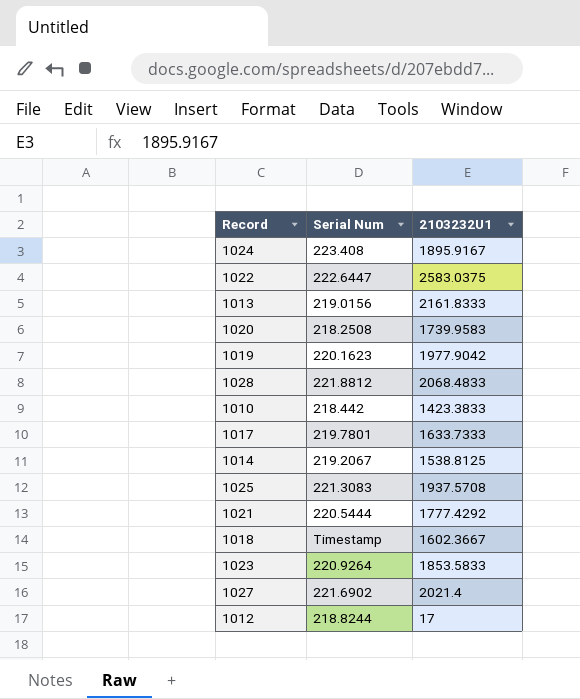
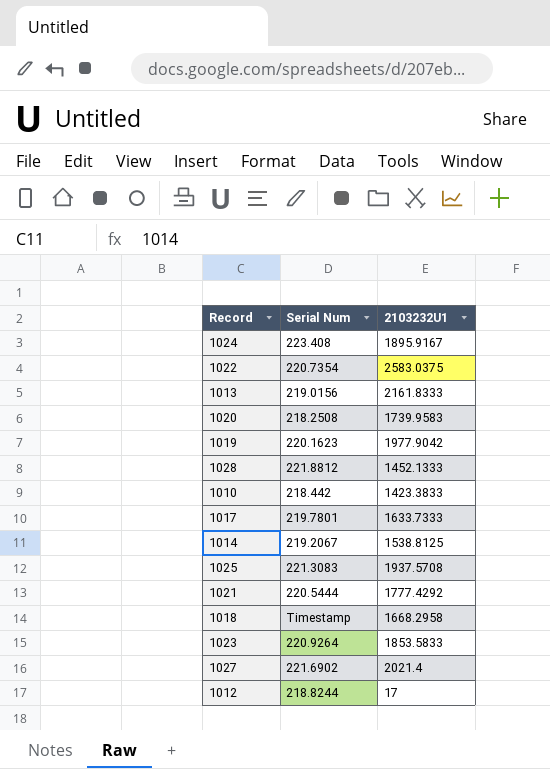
1022 | Serial Num: 222.6447 -> 220.7354
1028 | 2103232U1: 2068.4833 -> 1452.1333
1018 | 2103232U1: 1602.3667 -> 1668.2958

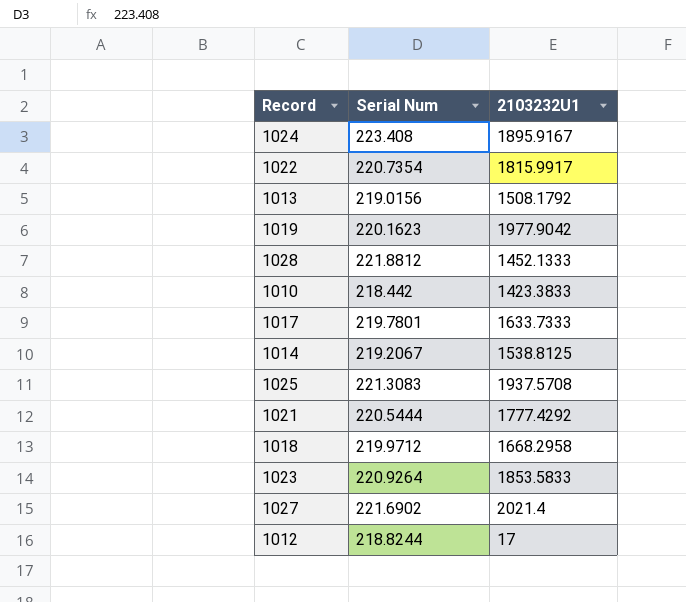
row 1020: 218.2508 | 1739.9583 -> none
1022 | 2103232U1: 2583.0375 -> 1815.9917
1013 | 2103232U1: 2161.8333 -> 1508.1792
1018 | Serial Num: Timestamp -> 219.9712

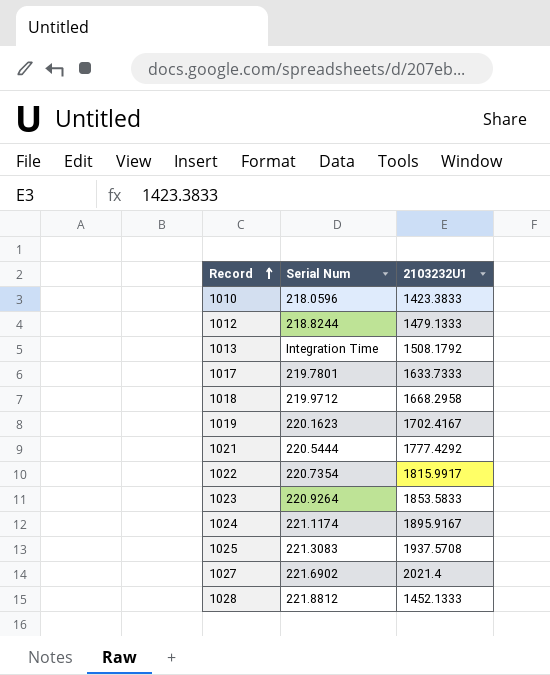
row order: none -> Record ascending
row 1014: 219.2067 | 1538.8125 -> none
1010 | Serial Num: 218.442 -> 218.0596
1012 | 2103232U1: 17 -> 1479.1333
1013 | Serial Num: 219.0156 -> Integration Time
1019 | 2103232U1: 1977.9042 -> 1702.4167
1024 | Serial Num: 223.408 -> 221.1174

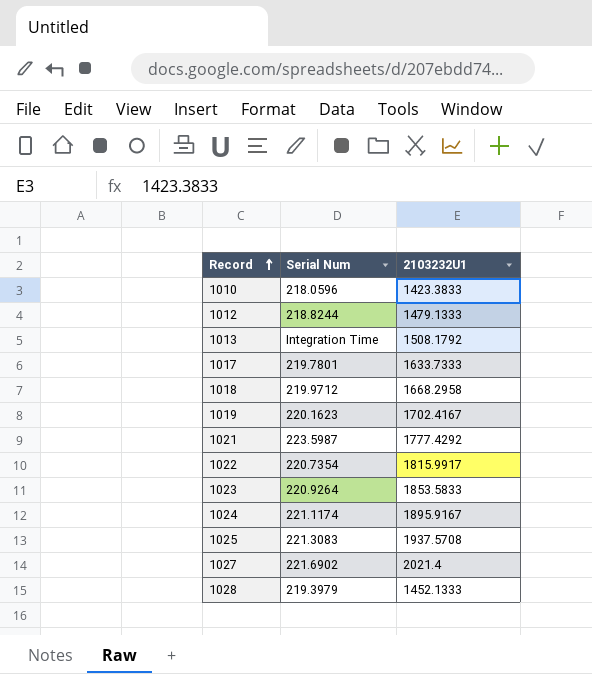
1021 | Serial Num: 220.5444 -> 223.5987
1028 | Serial Num: 221.8812 -> 219.3979

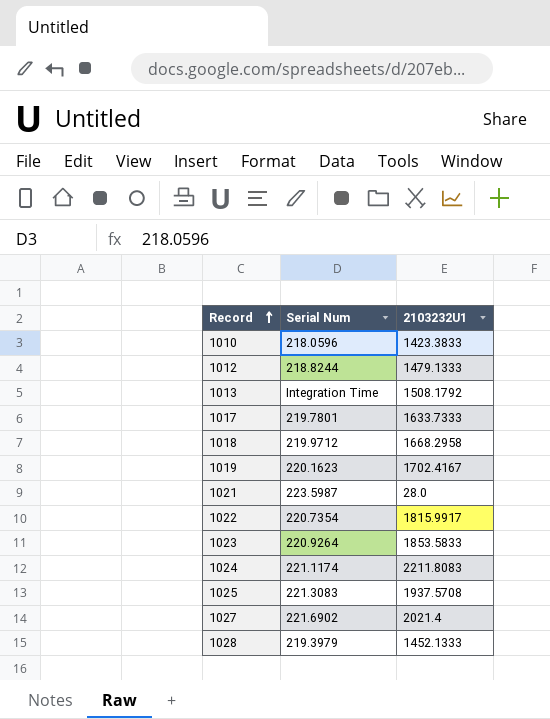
1021 | 2103232U1: 1777.4292 -> 28.0
1024 | 2103232U1: 1895.9167 -> 2211.8083

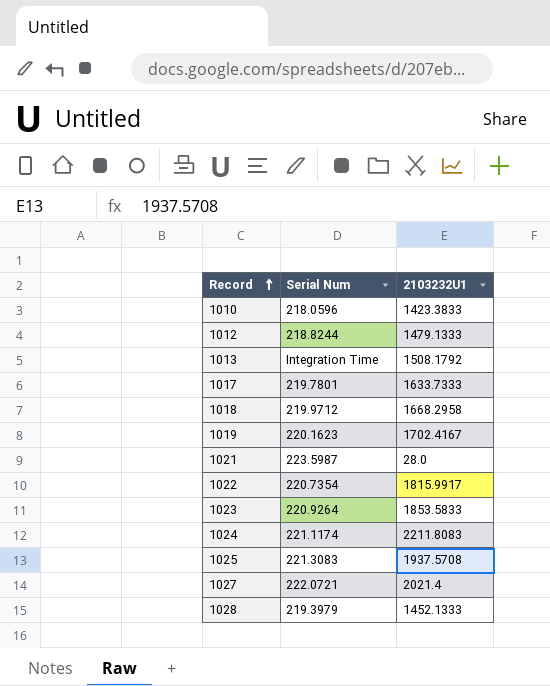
1027 | Serial Num: 221.6902 -> 222.0721

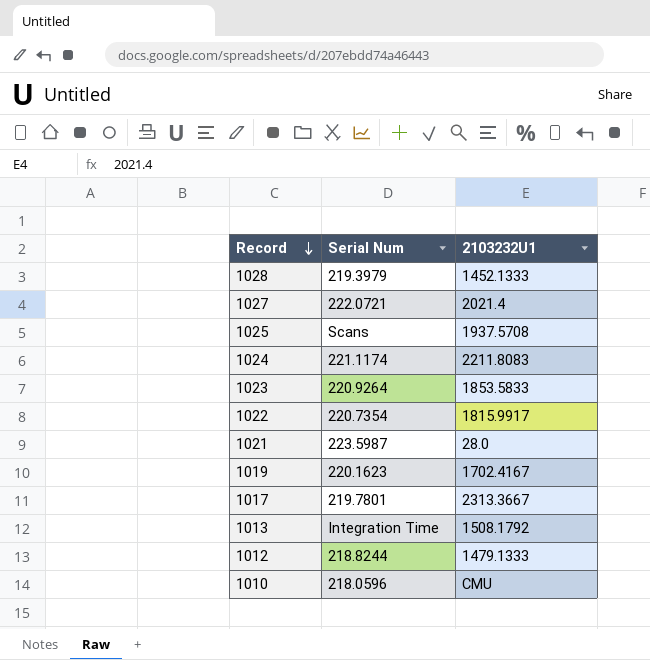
row order: Record ascending -> Record descending
row 1018: 219.9712 | 1668.2958 -> none
1025 | Serial Num: 221.3083 -> Scans
1017 | 2103232U1: 1633.7333 -> 2313.3667
1010 | 2103232U1: 1423.3833 -> CMU

